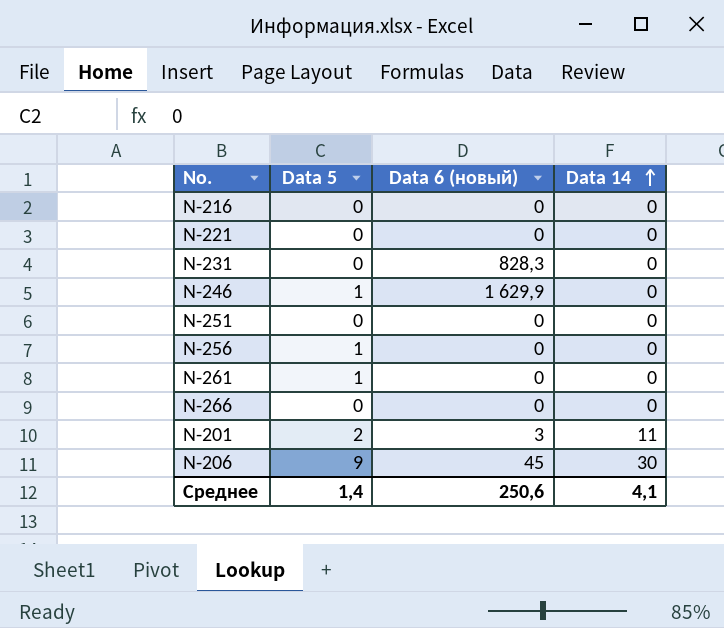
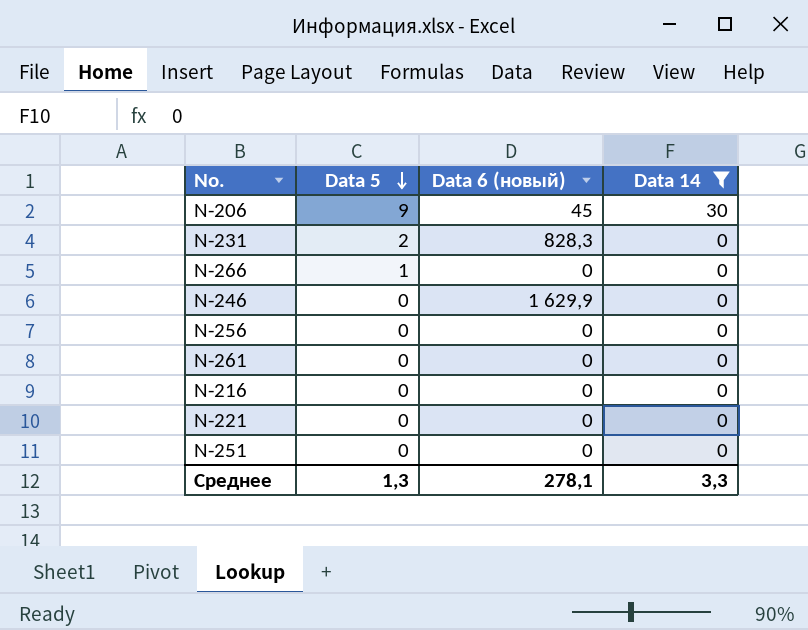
filter: none -> Data 14 != 11
row order: Data 14 ascending -> Data 5 descending
N-231 | Data 5: 0 -> 2
N-266 | Data 5: 0 -> 1
N-246 | Data 5: 1 -> 0
N-256 | Data 5: 1 -> 0
N-261 | Data 5: 1 -> 0
Среднее | Data 5: 1,4 -> 1,3
Среднее | Data 6 (новый): 250,6 -> 278,1
Среднее | Data 14: 4,1 -> 3,3

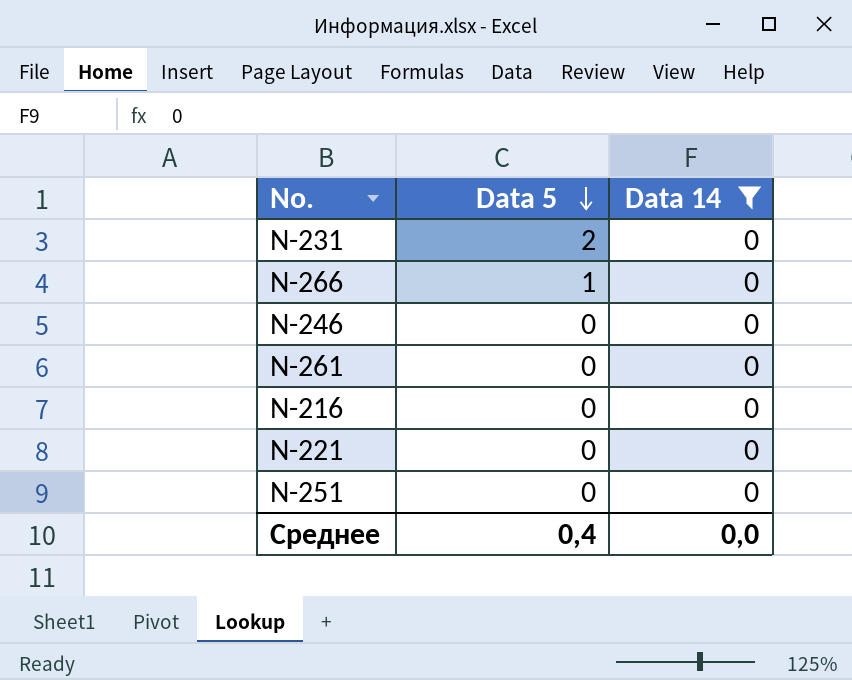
column Data 6 (новый) | position: 3 -> none
row N-206: 9 | 45 | 30 -> none
row N-256: 0 | 0 | 0 -> none
Среднее | Data 5: 1,3 -> 0,4
Среднее | Data 14: 3,3 -> 0,0

